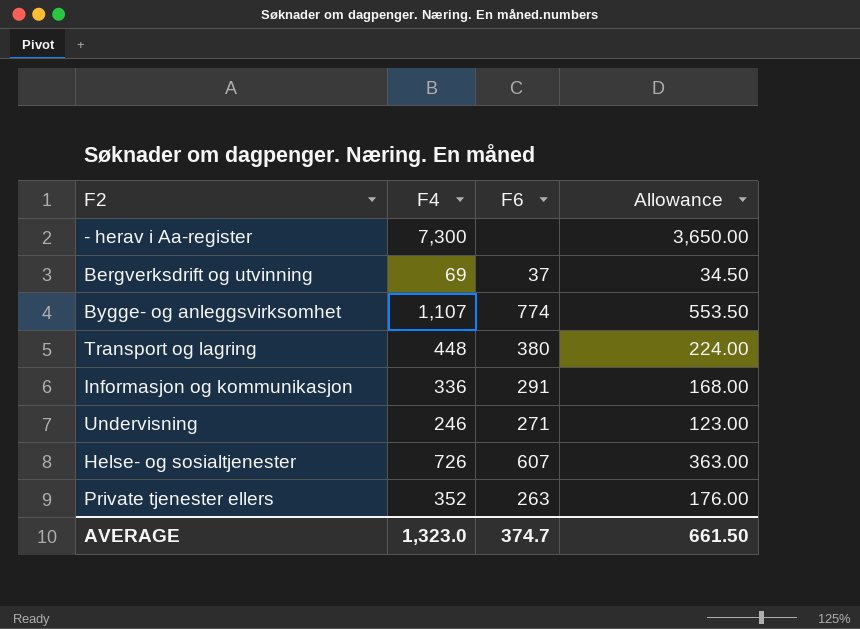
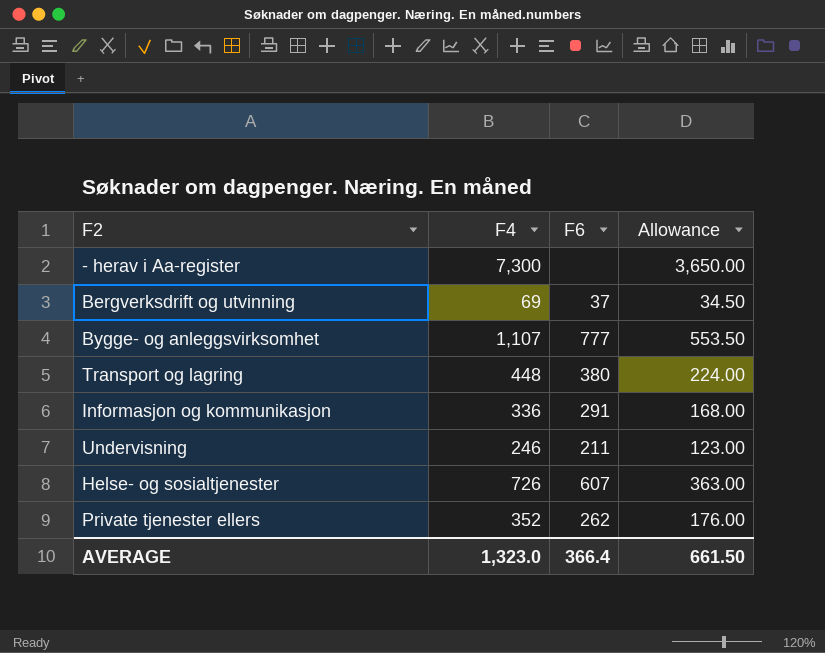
Bygge- og anleggsvirksomhet | F6: 774 -> 777
Undervisning | F6: 271 -> 211
Private tjenester ellers | F6: 263 -> 262
AVERAGE | F6: 374.7 -> 366.4

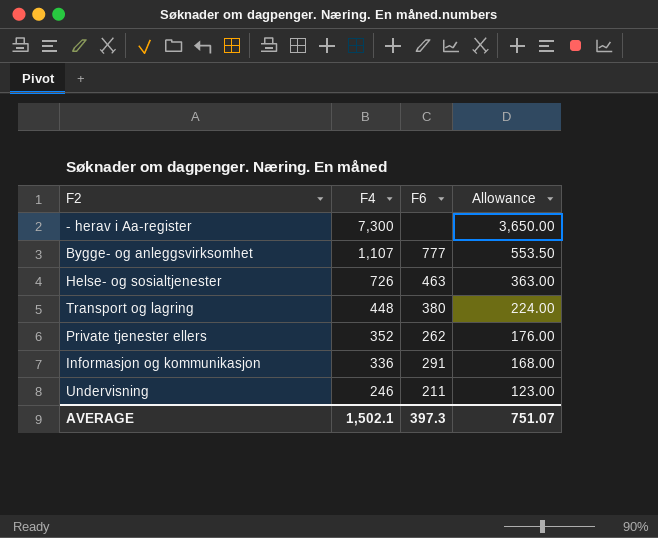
row order: none -> F4 descending
row Bergverksdrift og utvinning: 69 | 37 | 34.50 -> none
Helse- og sosialtjenester | F6: 607 -> 463
AVERAGE | F4: 1,323.0 -> 1,502.1
AVERAGE | F6: 366.4 -> 397.3
AVERAGE | Allowance: 661.50 -> 751.07

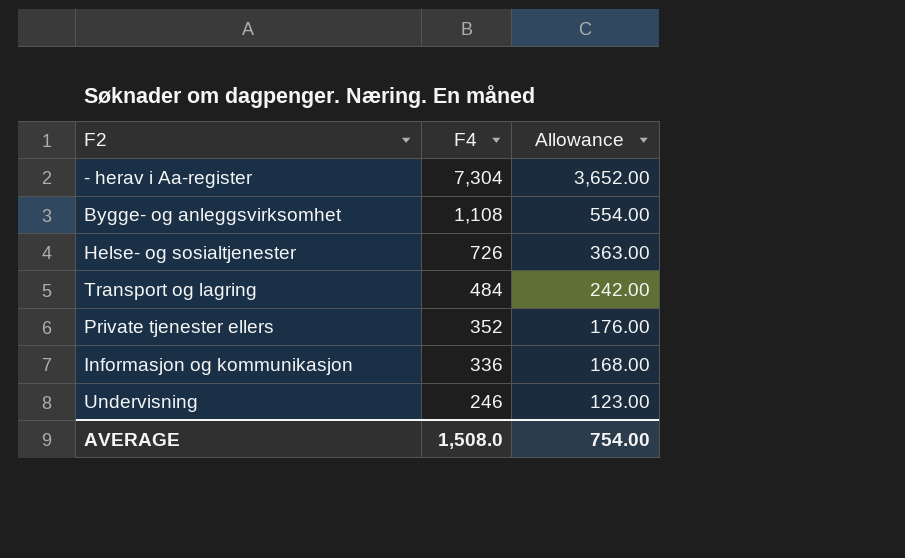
column F6 | position: 3 -> none
- herav i Aa-register | F4: 7,300 -> 7,304
- herav i Aa-register | Allowance: 3,650.00 -> 3,652.00
Bygge- og anleggsvirksomhet | F4: 1,107 -> 1,108
Bygge- og anleggsvirksomhet | Allowance: 553.50 -> 554.00
Transport og lagring | F4: 448 -> 484
Transport og lagring | Allowance: 224.00 -> 242.00
AVERAGE | F4: 1,502.1 -> 1,508.0
AVERAGE | Allowance: 751.07 -> 754.00

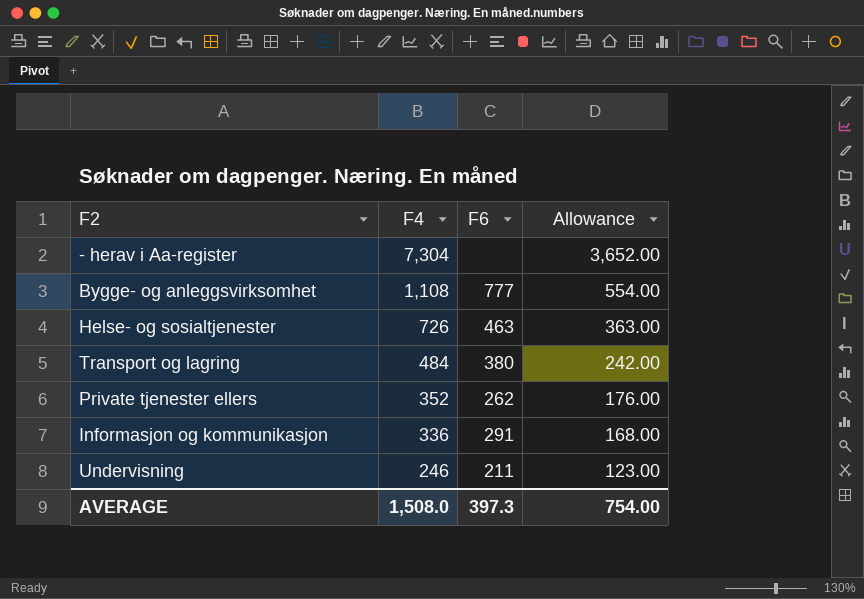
column F6 | position: none -> 3

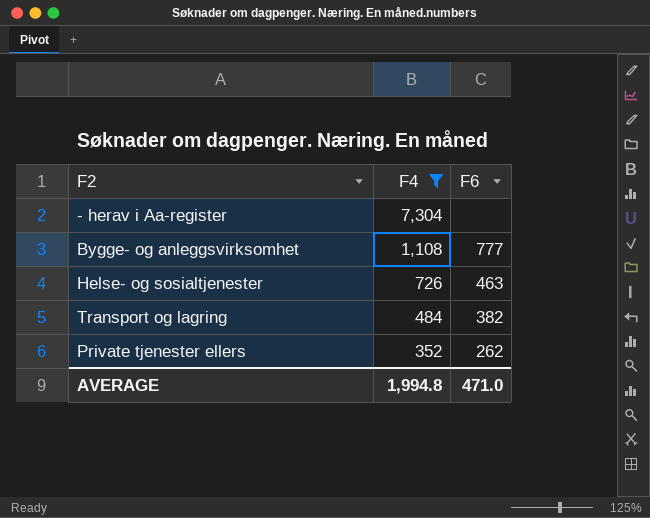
filter: none -> F4 >= 352
column Allowance | formula: [F4] * 0.5 -> none
Transport og lagring | F6: 380 -> 382
AVERAGE | F4: 1,508.0 -> 1,994.8
AVERAGE | F6: 397.3 -> 471.0

